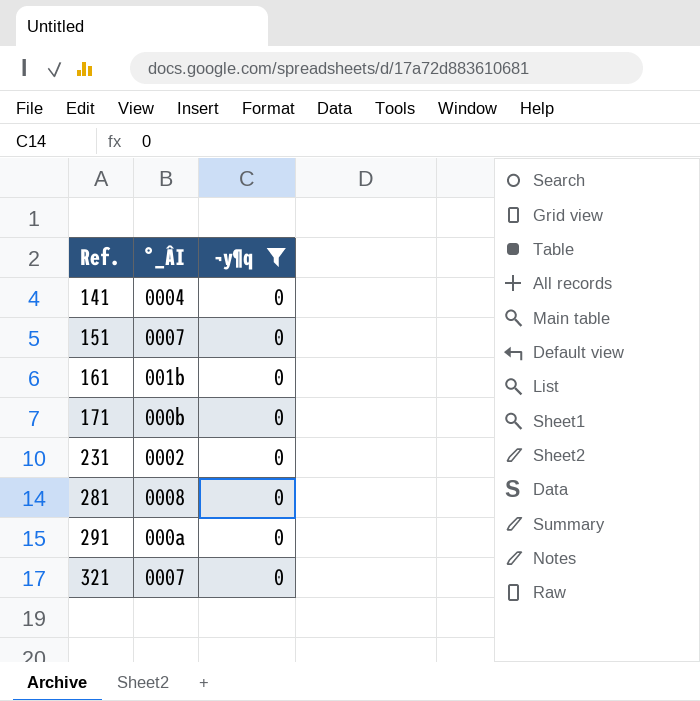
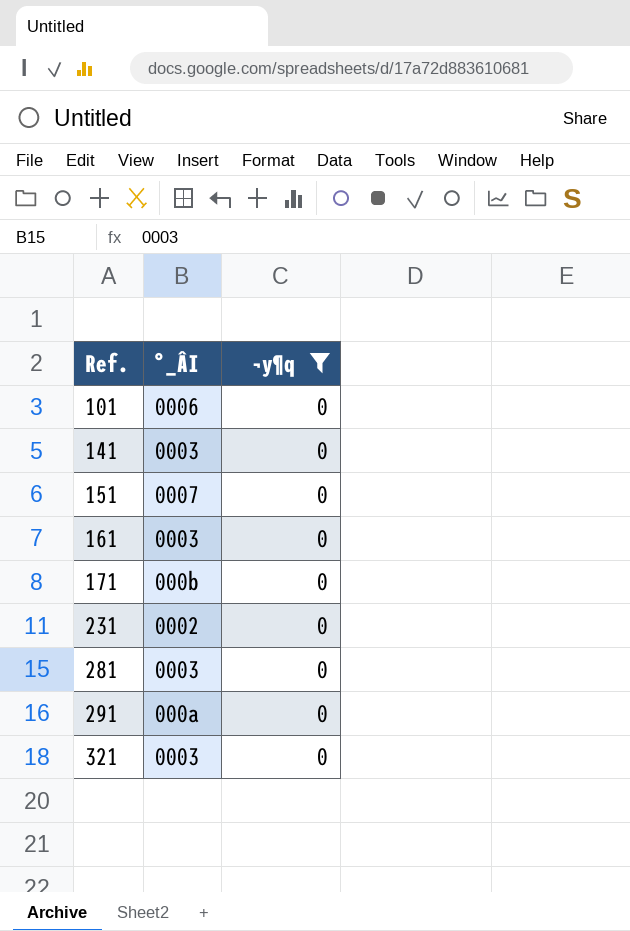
row 101: none -> 0006 | 0
141 | °_ÂI: 0004 -> 0003
161 | °_ÂI: 001b -> 0003
281 | °_ÂI: 0008 -> 0003
321 | °_ÂI: 0007 -> 0003

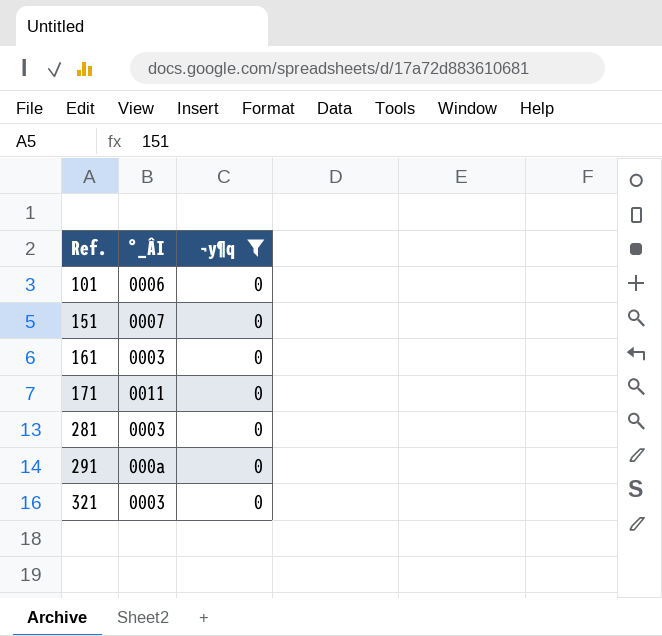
row 141: 0003 | 0 -> none
row 231: 0002 | 0 -> none
171 | °_ÂI: 000b -> 0011

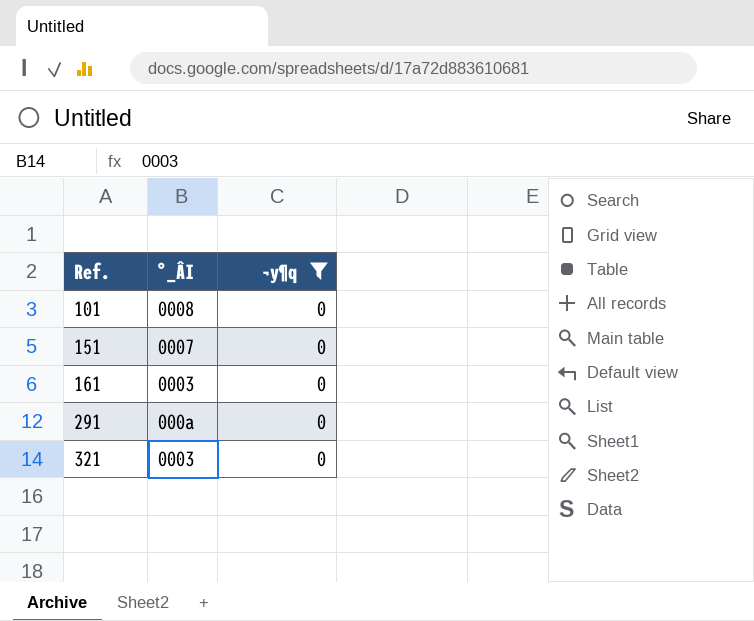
row 171: 0011 | 0 -> none
row 281: 0003 | 0 -> none
101 | °_ÂI: 0006 -> 0008

